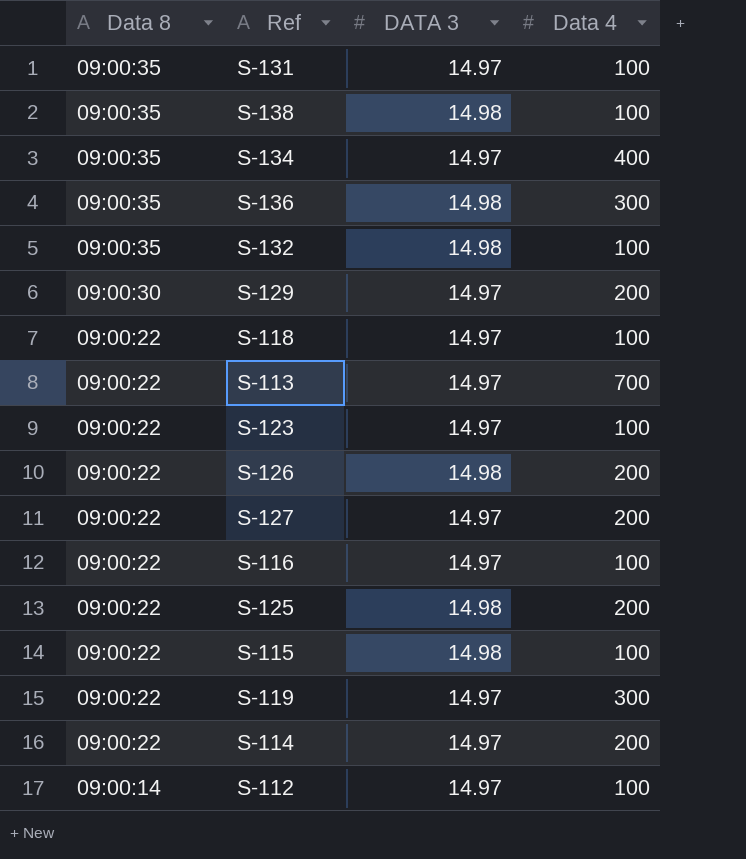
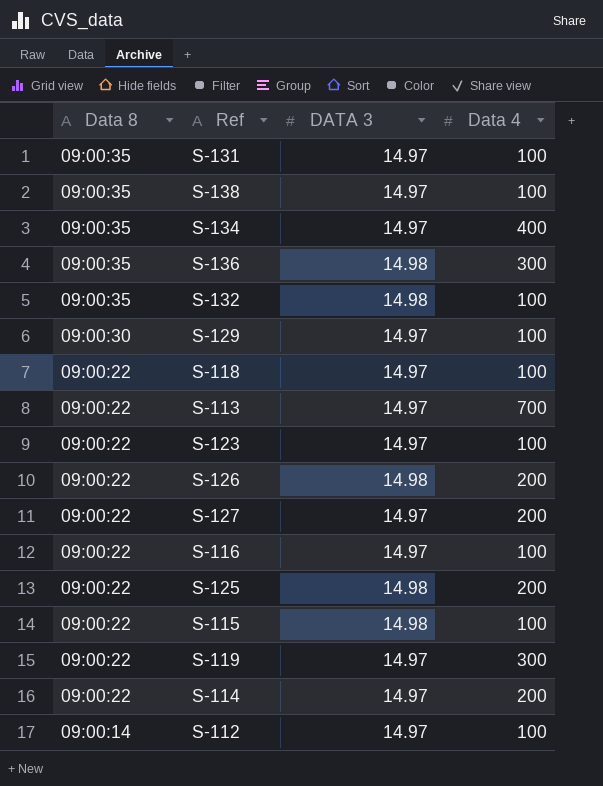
S-138 | DATA 3: 14.98 -> 14.97
S-129 | Data 4: 200 -> 100

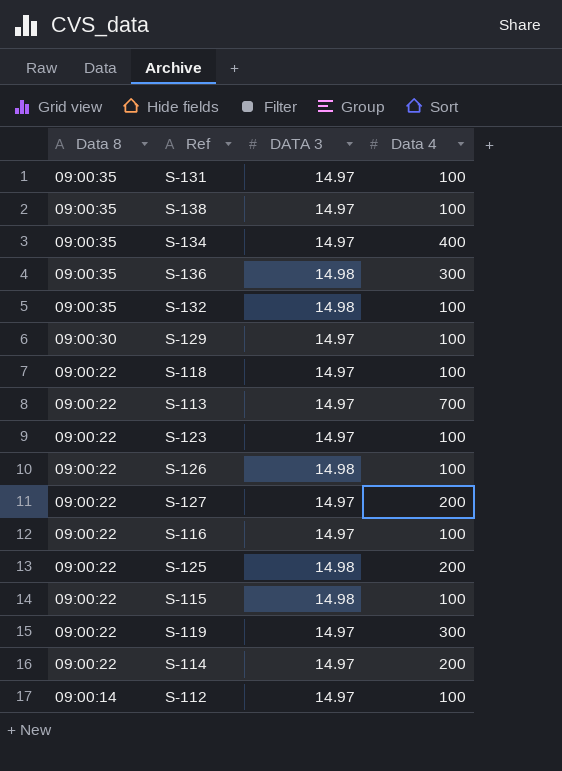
S-126 | Data 4: 200 -> 100

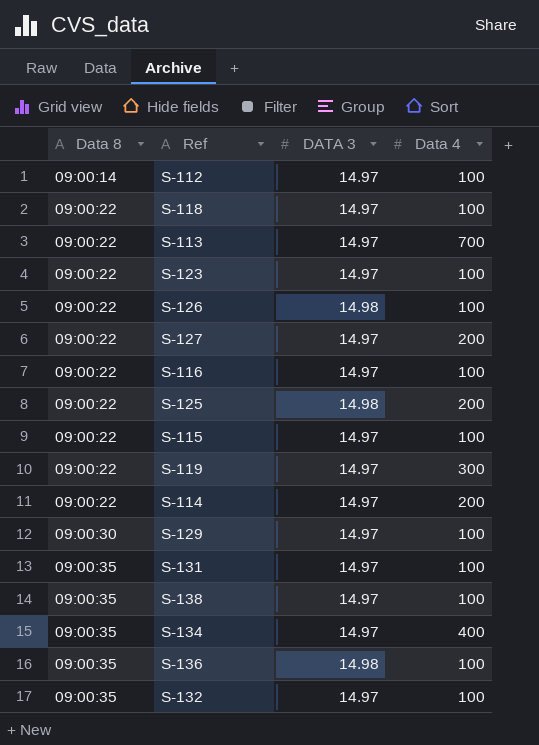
row order: Data 8 descending -> Data 8 ascending
S-115 | DATA 3: 14.98 -> 14.97
S-136 | Data 4: 300 -> 100
S-132 | DATA 3: 14.98 -> 14.97

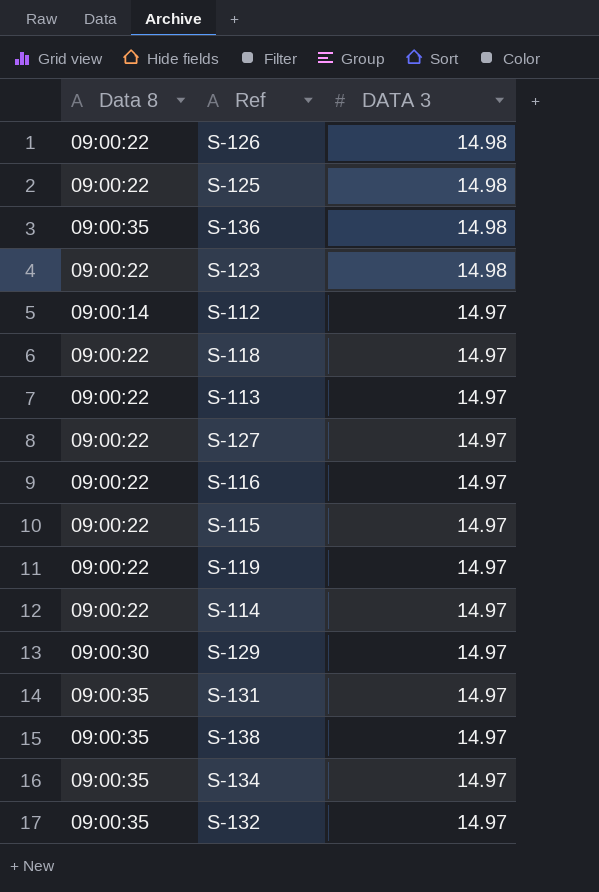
row order: Data 8 ascending -> DATA 3 descending
column Data 4 | position: 4 -> none
S-123 | DATA 3: 14.97 -> 14.98

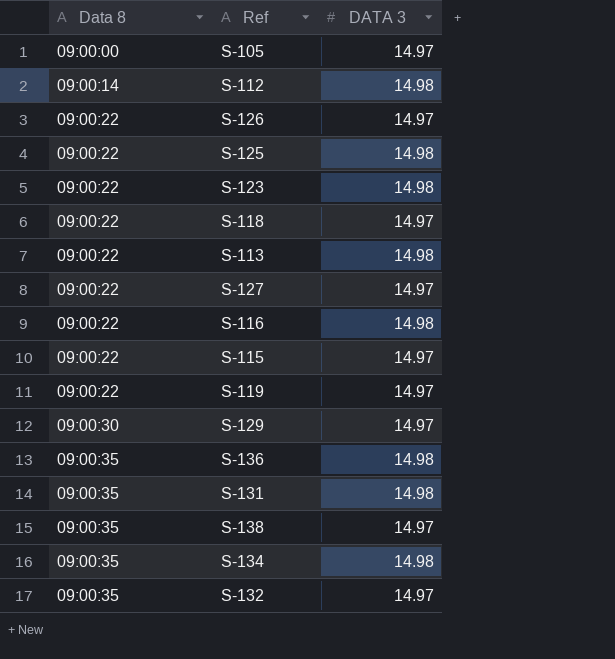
row order: DATA 3 descending -> Data 8 ascending
row S-114: 09:00:22 | 14.97 -> none
row S-105: none -> 09:00:00 | 14.97
S-112 | DATA 3: 14.97 -> 14.98
S-126 | DATA 3: 14.98 -> 14.97
S-113 | DATA 3: 14.97 -> 14.98
S-116 | DATA 3: 14.97 -> 14.98
S-131 | DATA 3: 14.97 -> 14.98
S-134 | DATA 3: 14.97 -> 14.98

